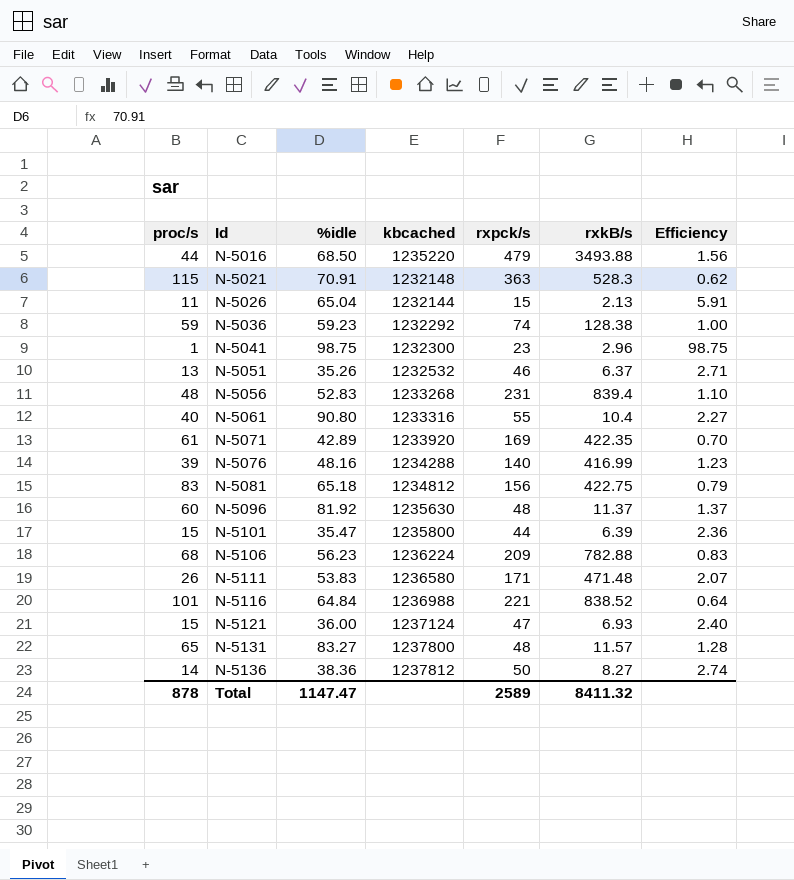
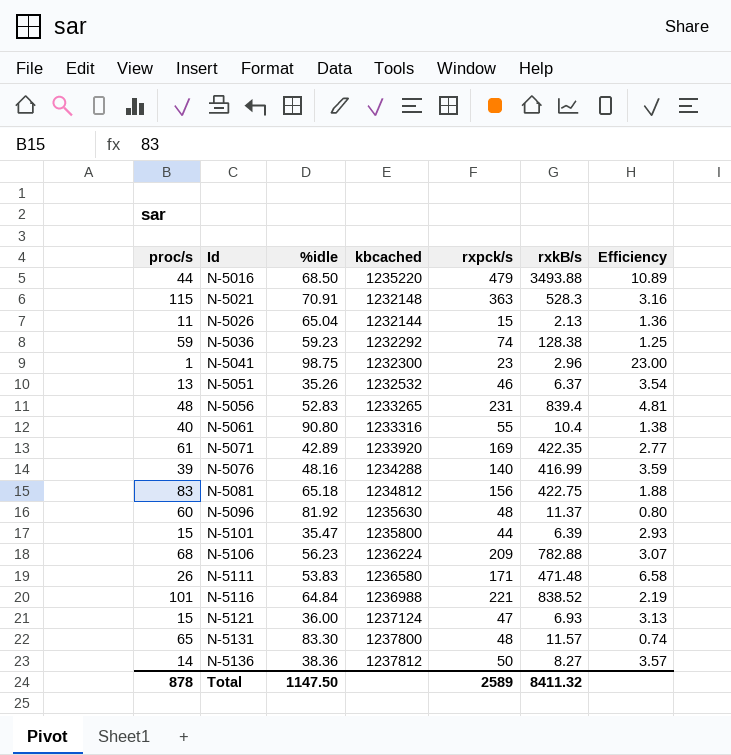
column Efficiency | formula: [%idle] / [proc/s] -> [rxpck/s] / [proc/s]
N-5056 | kbcached: 1233268 -> 1233265
N-5131 | %idle: 83.27 -> 83.30
Total | %idle: 1147.47 -> 1147.50

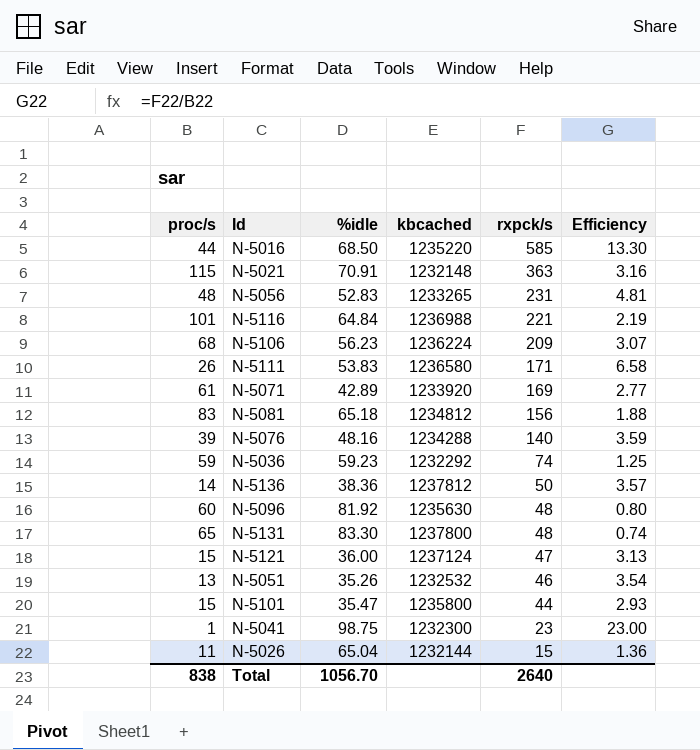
row order: Id ascending -> rxpck/s descending
column rxkB/s | position: 6 -> none
row N-5061: 40 | 90.80 | 1233316 | 55 | 10.4 | 1.38 -> none
N-5016 | rxpck/s: 479 -> 585
N-5016 | Efficiency: 10.89 -> 13.30
Total | proc/s: 878 -> 838
Total | %idle: 1147.50 -> 1056.70
Total | rxpck/s: 2589 -> 2640

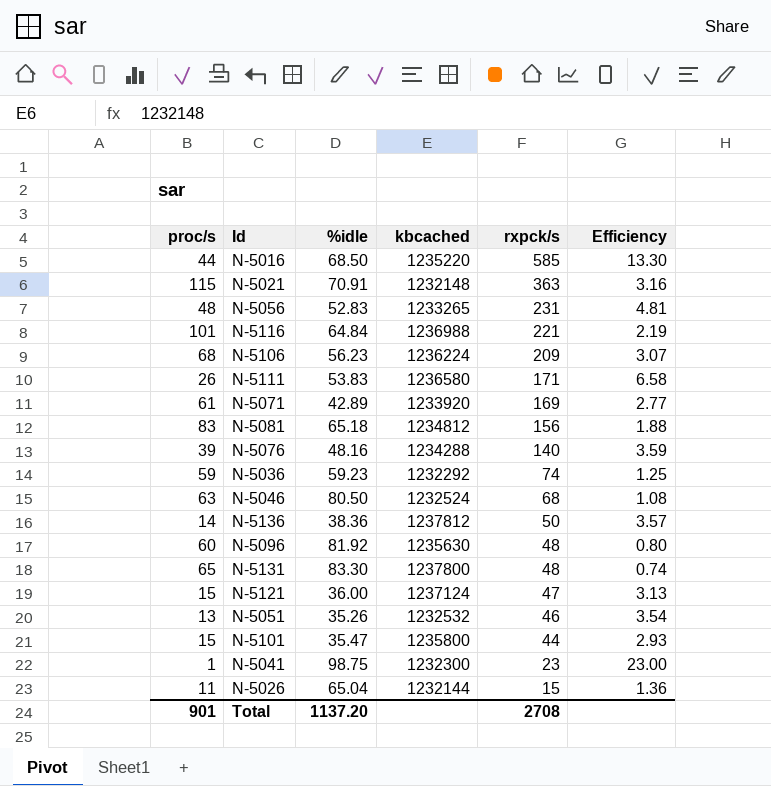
row N-5046: none -> 63 | 80.50 | 1232524 | 68 | 1.08
Total | proc/s: 838 -> 901
Total | %idle: 1056.70 -> 1137.20
Total | rxpck/s: 2640 -> 2708

